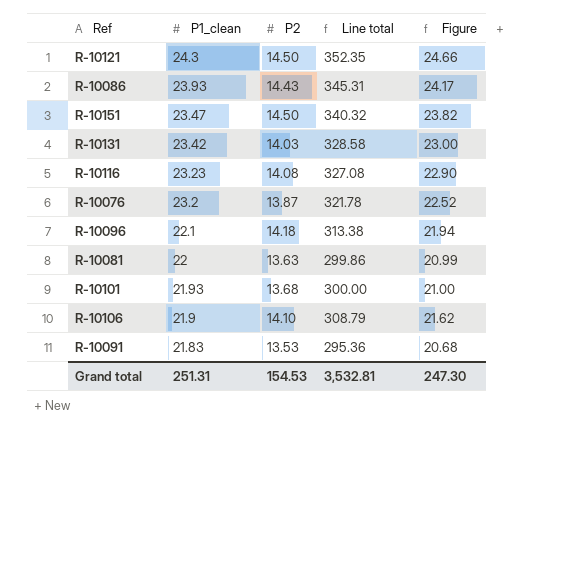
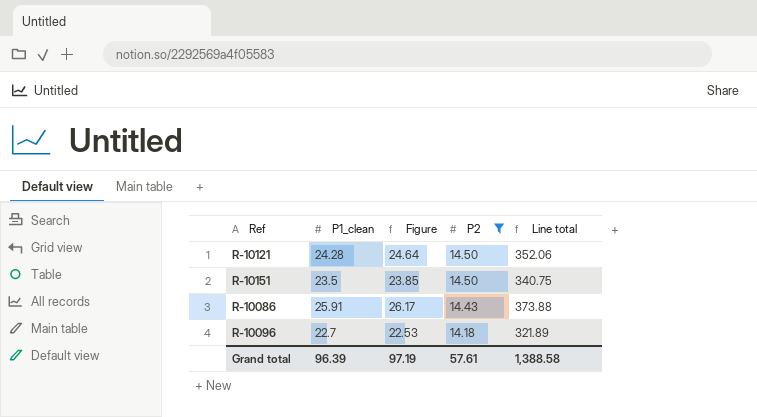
filter: none -> P2 >= 14.18
row order: P1_clean descending -> P2 descending
column Figure | position: 5 -> 3
R-10121 | P1_clean: 24.3 -> 24.28
R-10121 | Figure: 24.66 -> 24.64
R-10121 | Line total: 352.35 -> 352.06
R-10151 | P1_clean: 23.47 -> 23.5
R-10151 | Figure: 23.82 -> 23.85
R-10151 | Line total: 340.32 -> 340.75
R-10086 | P1_clean: 23.93 -> 25.91
R-10086 | Figure: 24.17 -> 26.17
R-10086 | Line total: 345.31 -> 373.88
R-10096 | P1_clean: 22.1 -> 22.7
R-10096 | Figure: 21.94 -> 22.53
R-10096 | Line total: 313.38 -> 321.89
Grand total | P1_clean: 251.31 -> 96.39
Grand total | Figure: 247.30 -> 97.19
Grand total | P2: 154.53 -> 57.61
Grand total | Line total: 3,532.81 -> 1,388.58

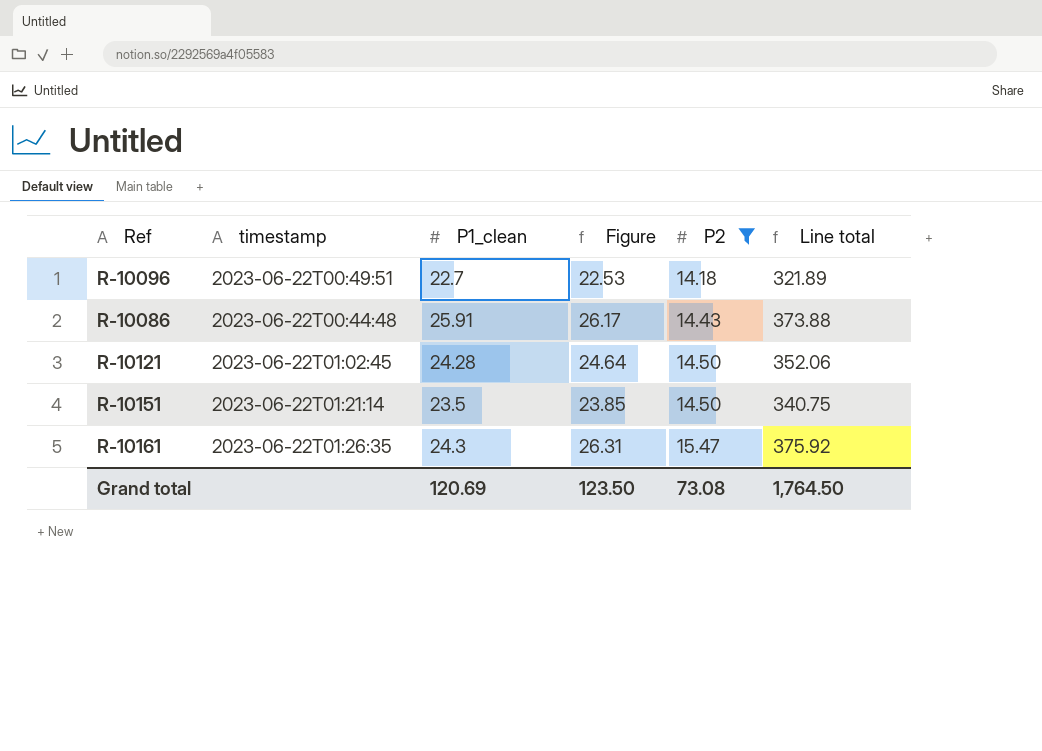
row order: P2 descending -> P2 ascending
column timestamp | position: none -> 2
row R-10161: none -> 2023-06-22T01:26:35 | 24.3 | 26.31 | 15.47 | 375.92
Grand total | P1_clean: 96.39 -> 120.69
Grand total | Figure: 97.19 -> 123.50
Grand total | P2: 57.61 -> 73.08
Grand total | Line total: 1,388.58 -> 1,764.50

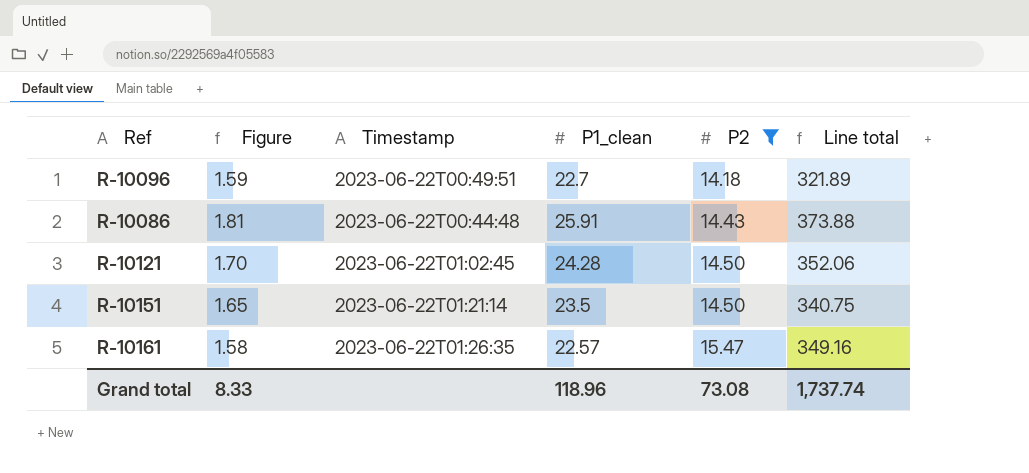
column Figure | formula: [Line total] * 0.07 -> [P1_clean] * 0.07
column Figure | position: 4 -> 2
column name: timestamp -> Timestamp
R-10161 | P1_clean: 24.3 -> 22.57
R-10161 | Line total: 375.92 -> 349.16
Grand total | Figure: 123.50 -> 8.33
Grand total | P1_clean: 120.69 -> 118.96
Grand total | Line total: 1,764.50 -> 1,737.74

